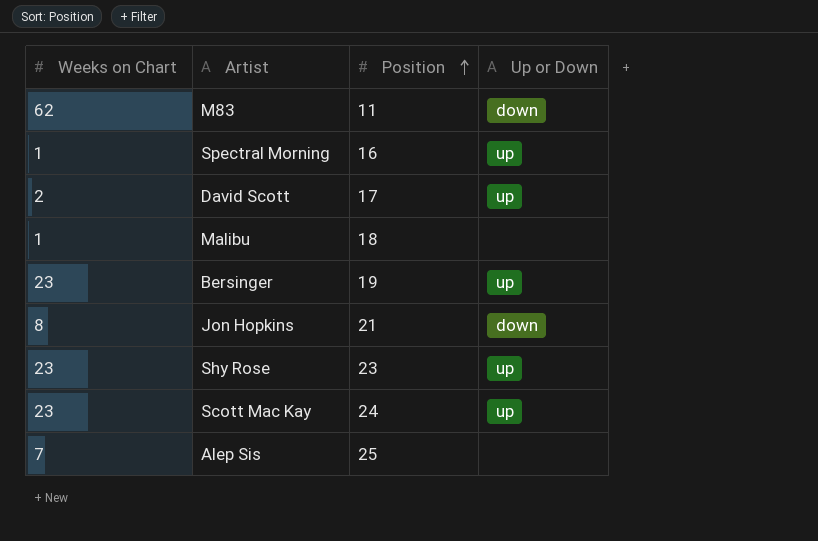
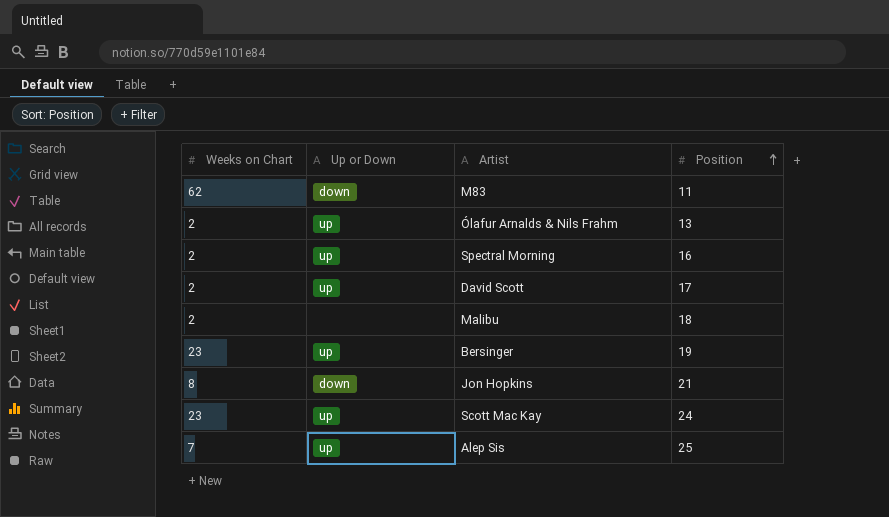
column Up or Down | position: 4 -> 2
row Shy Rose: 23 | 23 | up -> none
row Ólafur Arnalds & Nils Frahm: none -> 2 | up | 13
Spectral Morning | Weeks on Chart: 1 -> 2
Malibu | Weeks on Chart: 1 -> 2
Alep Sis | Up or Down: none -> up

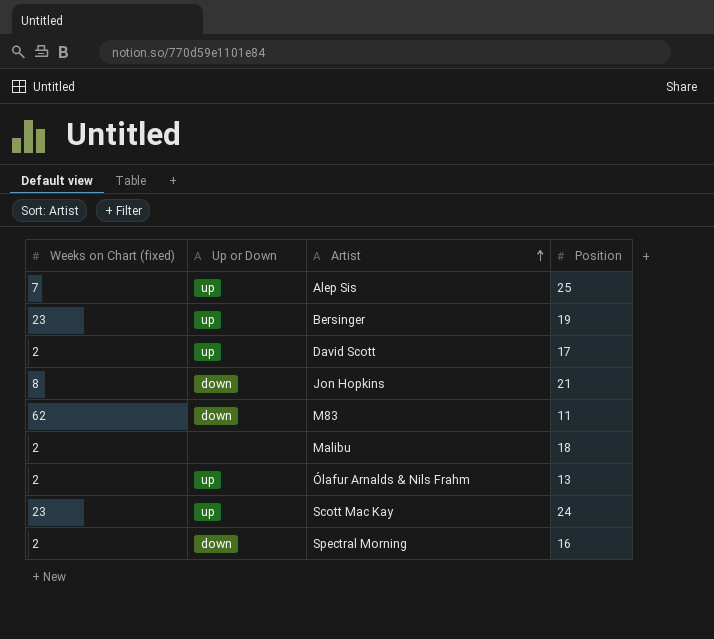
row order: Position ascending -> Artist ascending
column name: Weeks on Chart -> Weeks on Chart (fixed)
Spectral Morning | Up or Down: up -> down

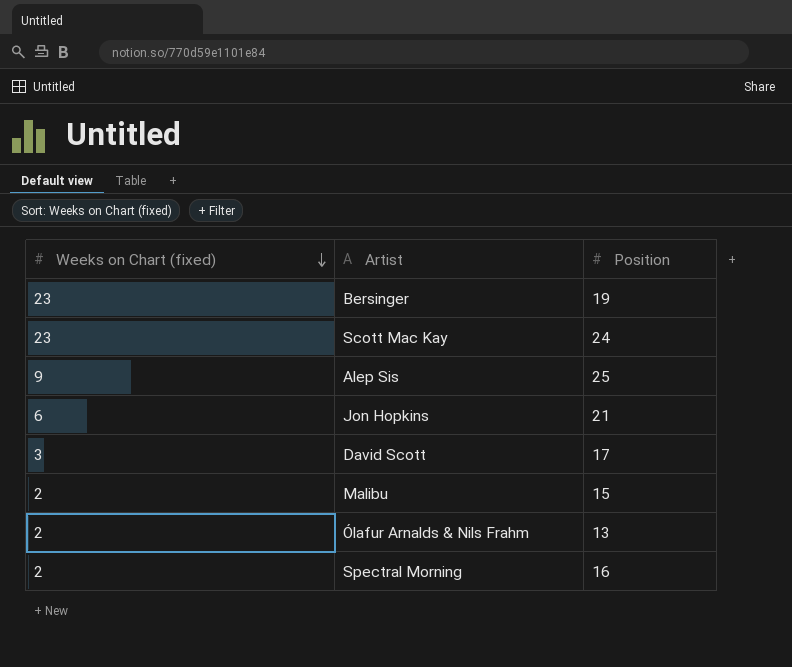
row order: Artist ascending -> Weeks on Chart (fixed) descending
column Up or Down | position: 2 -> none
row M83: 62 | down | 11 -> none
Alep Sis | Weeks on Chart (fixed): 7 -> 9
Jon Hopkins | Weeks on Chart (fixed): 8 -> 6
David Scott | Weeks on Chart (fixed): 2 -> 3
Malibu | Position: 18 -> 15

